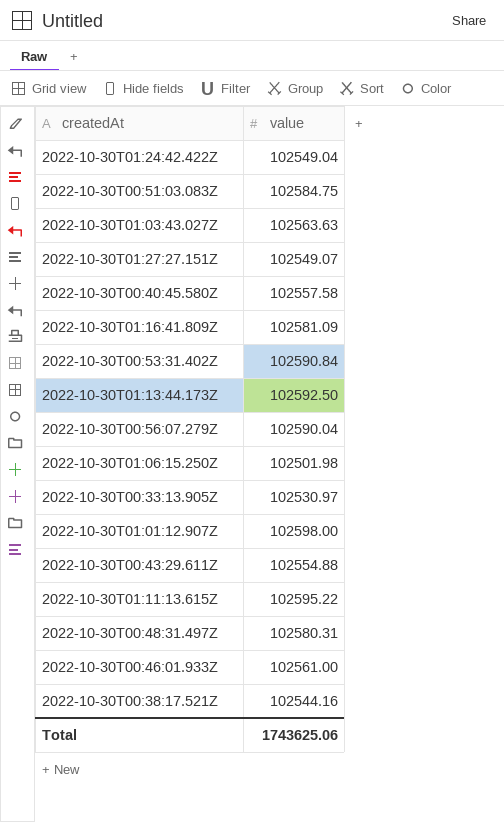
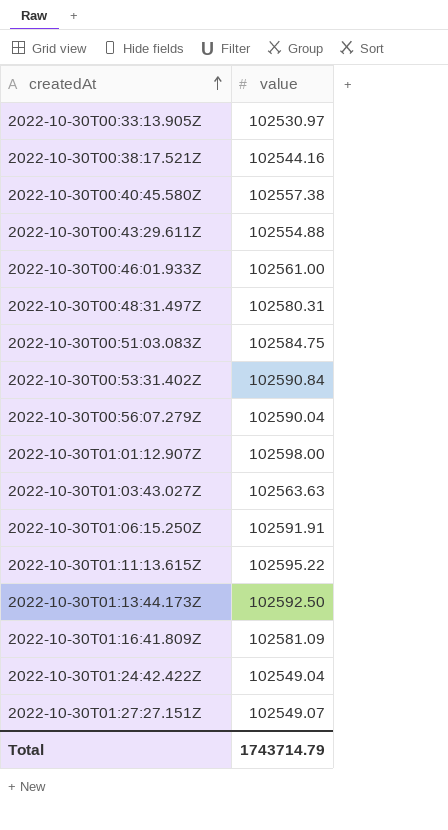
row order: none -> createdAt ascending
2022-10-30T00:40:45.580Z | value: 102557.58 -> 102557.38
2022-10-30T01:06:15.250Z | value: 102501.98 -> 102591.91
Total | value: 1743625.06 -> 1743714.79

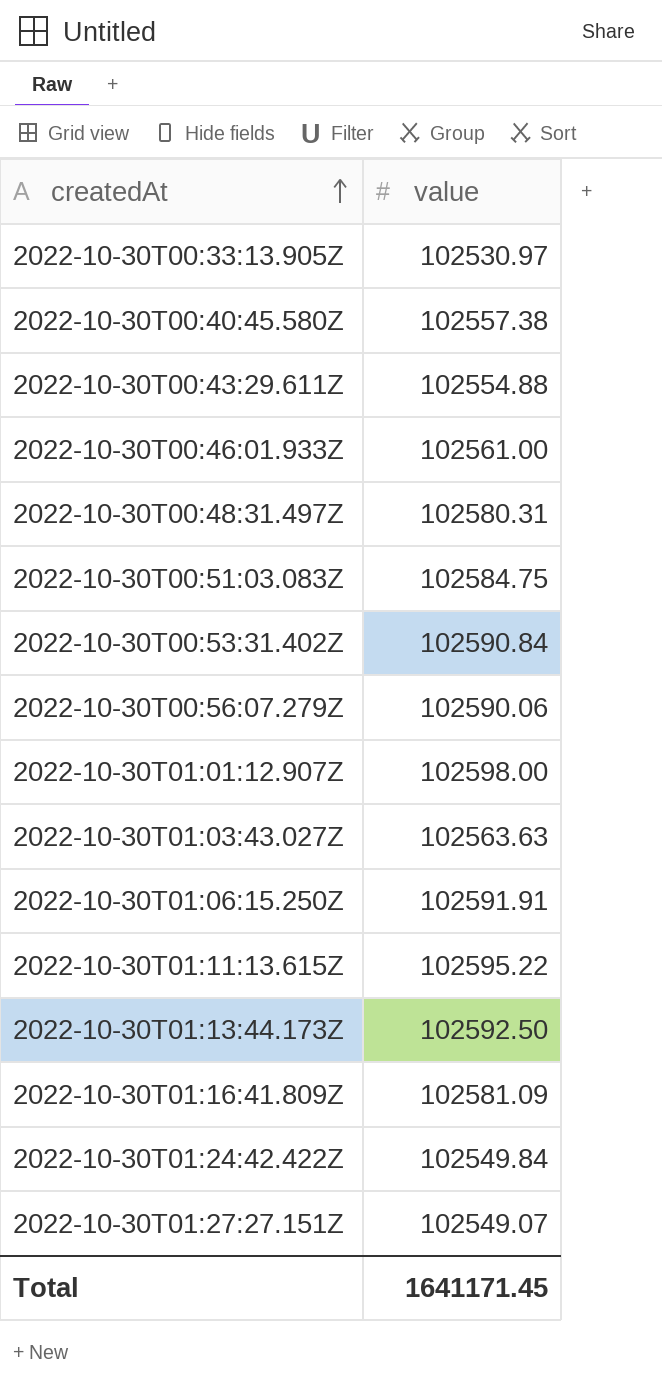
row 2022-10-30T00:38:17.521Z: 102544.16 -> none
2022-10-30T00:56:07.279Z | value: 102590.04 -> 102590.06
2022-10-30T01:24:42.422Z | value: 102549.04 -> 102549.84
Total | value: 1743714.79 -> 1641171.45

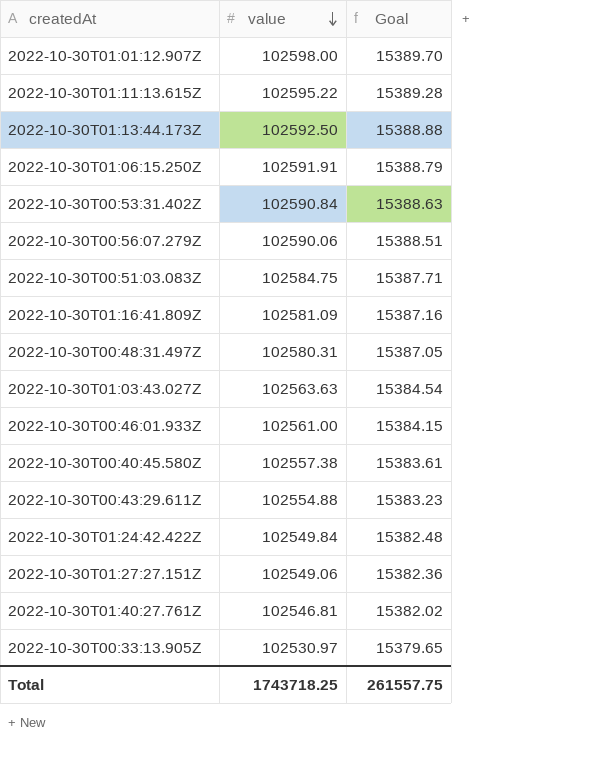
row order: createdAt ascending -> value descending
column Goal | formula: none -> [value] * 0.15
2022-10-30T01:27:27.151Z | value: 102549.07 -> 102549.06
row 2022-10-30T01:40:27.761Z: none -> 102546.81 | 15382.02
Total | value: 1641171.45 -> 1743718.25

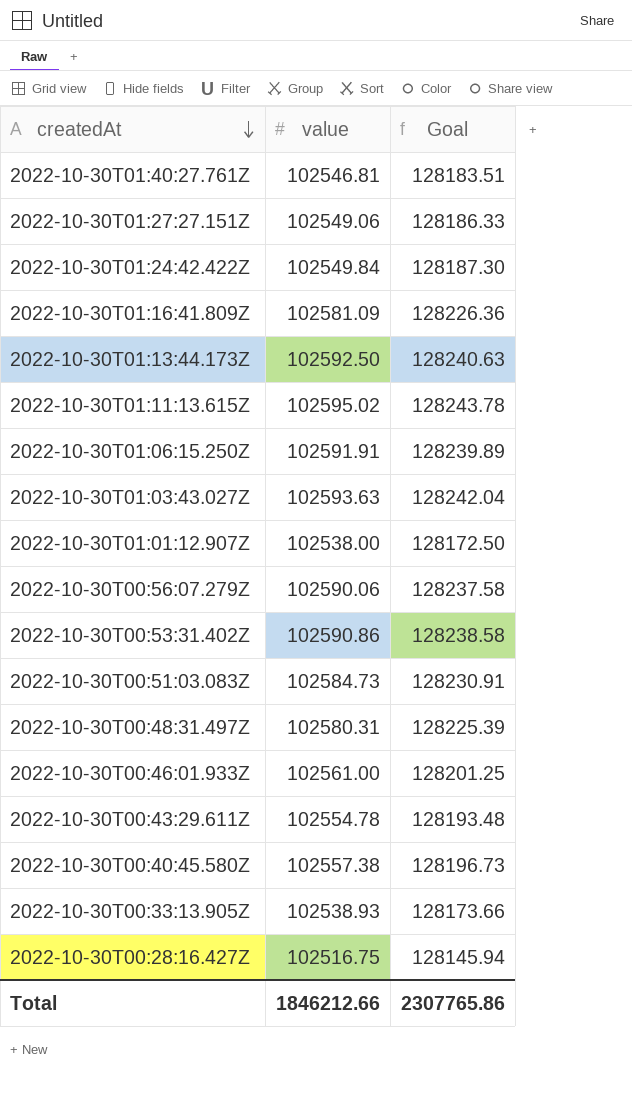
row order: value descending -> createdAt descending
column Goal | formula: [value] * 0.15 -> [value] * 1.25
2022-10-30T01:11:13.615Z | value: 102595.22 -> 102595.02
2022-10-30T01:03:43.027Z | value: 102563.63 -> 102593.63
2022-10-30T01:01:12.907Z | value: 102598.00 -> 102538.00
2022-10-30T00:53:31.402Z | value: 102590.84 -> 102590.86
2022-10-30T00:51:03.083Z | value: 102584.75 -> 102584.73
2022-10-30T00:43:29.611Z | value: 102554.88 -> 102554.78
2022-10-30T00:33:13.905Z | value: 102530.97 -> 102538.93
row 2022-10-30T00:28:16.427Z: none -> 102516.75 | 128145.94
Total | value: 1743718.25 -> 1846212.66
Total | Goal: 261557.75 -> 2307765.86

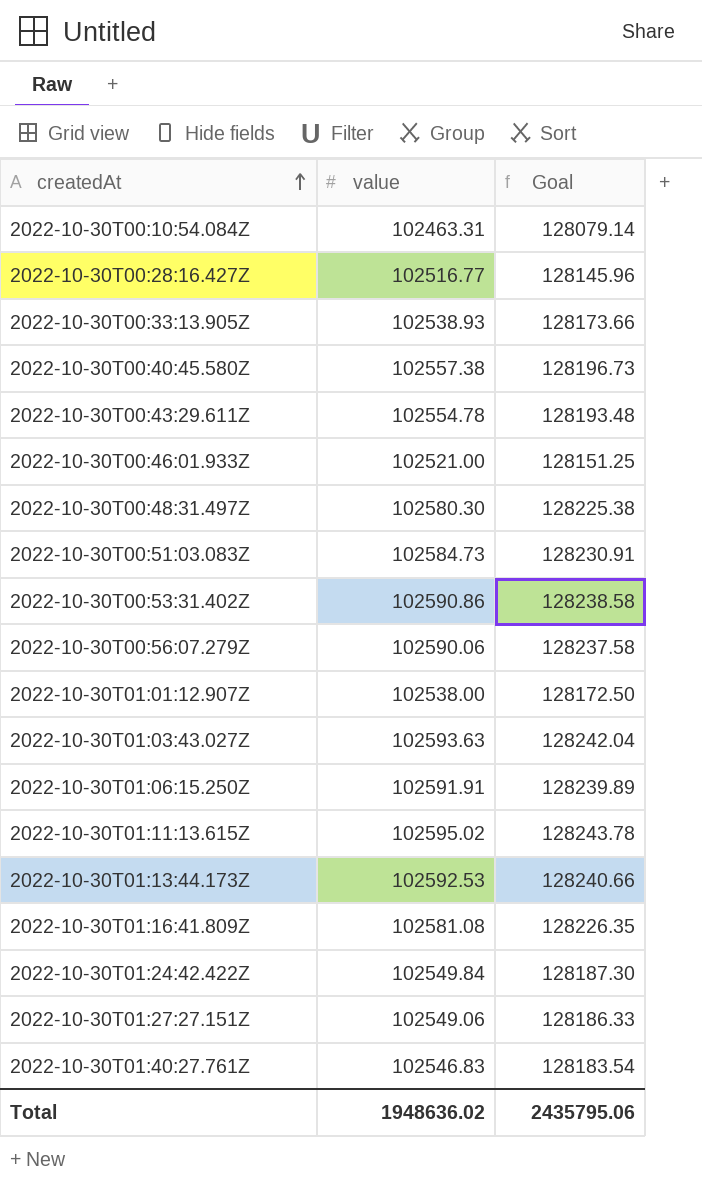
row order: createdAt descending -> createdAt ascending
row 2022-10-30T00:10:54.084Z: none -> 102463.31 | 128079.14
2022-10-30T00:28:16.427Z | value: 102516.75 -> 102516.77
2022-10-30T00:28:16.427Z | Goal: 128145.94 -> 128145.96
2022-10-30T00:46:01.933Z | value: 102561.00 -> 102521.00
2022-10-30T00:46:01.933Z | Goal: 128201.25 -> 128151.25
2022-10-30T00:48:31.497Z | value: 102580.31 -> 102580.30
2022-10-30T00:48:31.497Z | Goal: 128225.39 -> 128225.38
2022-10-30T01:13:44.173Z | value: 102592.50 -> 102592.53
2022-10-30T01:13:44.173Z | Goal: 128240.63 -> 128240.66
2022-10-30T01:16:41.809Z | value: 102581.09 -> 102581.08
2022-10-30T01:16:41.809Z | Goal: 128226.36 -> 128226.35
2022-10-30T01:40:27.761Z | value: 102546.81 -> 102546.83
2022-10-30T01:40:27.761Z | Goal: 128183.51 -> 128183.54
Total | value: 1846212.66 -> 1948636.02
Total | Goal: 2307765.86 -> 2435795.06

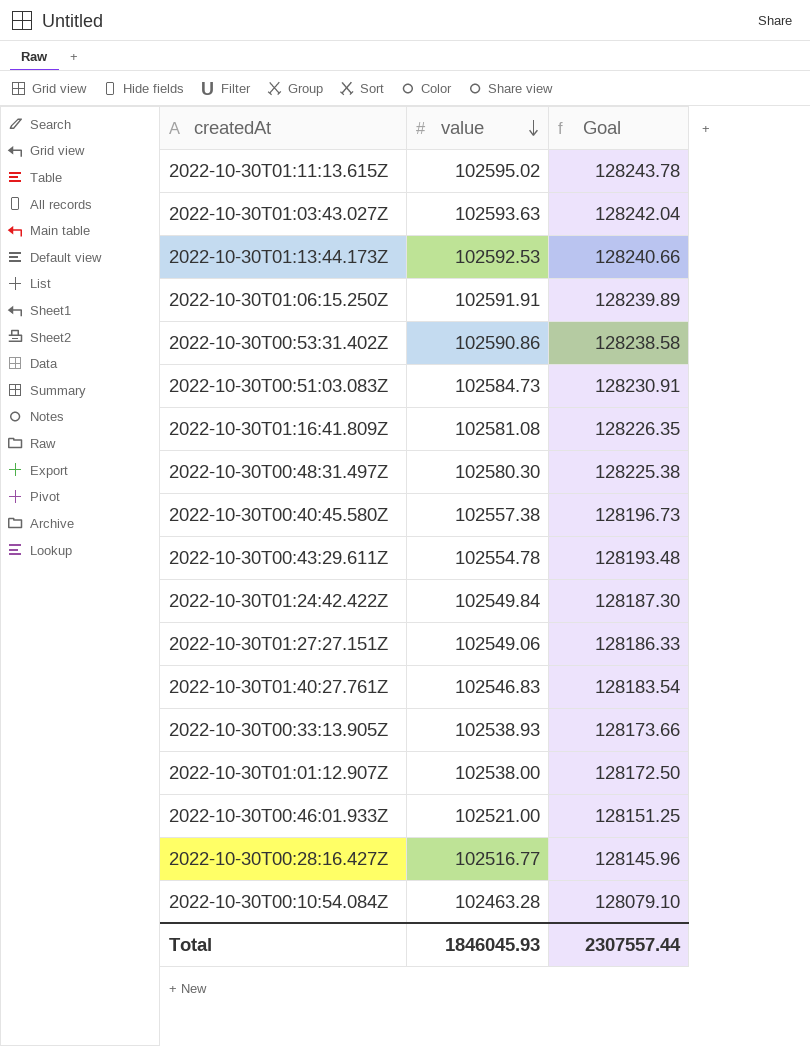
row order: createdAt ascending -> value descending
row 2022-10-30T00:56:07.279Z: 102590.06 | 128237.58 -> none
2022-10-30T00:10:54.084Z | value: 102463.31 -> 102463.28
2022-10-30T00:10:54.084Z | Goal: 128079.14 -> 128079.10
Total | value: 1948636.02 -> 1846045.93
Total | Goal: 2435795.06 -> 2307557.44

